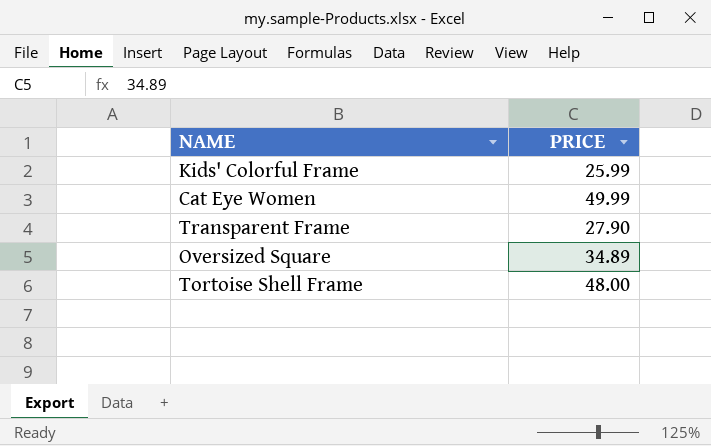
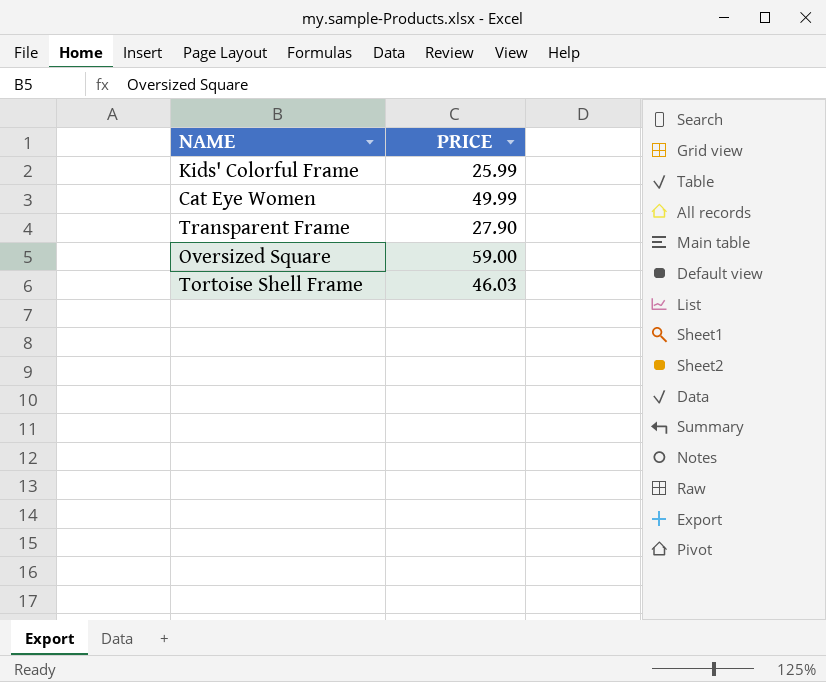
Oversized Square | PRICE: 34.89 -> 59.00
Tortoise Shell Frame | PRICE: 48.00 -> 46.03

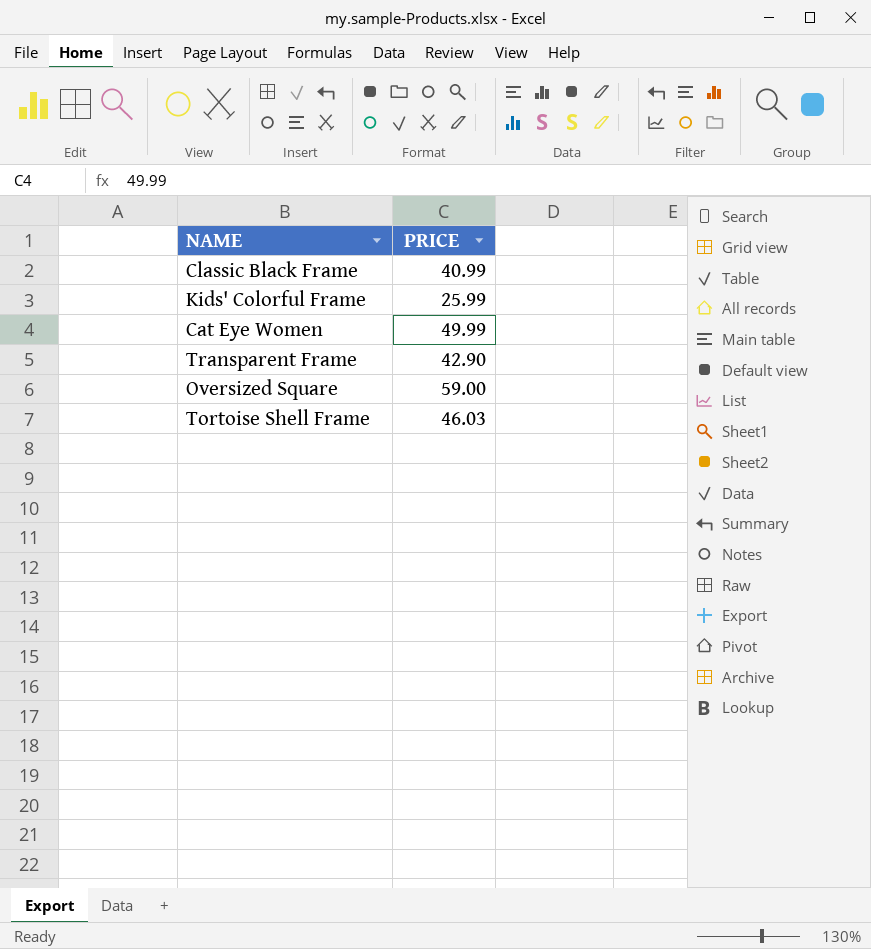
row Classic Black Frame: none -> 40.99
Transparent Frame | PRICE: 27.90 -> 42.90

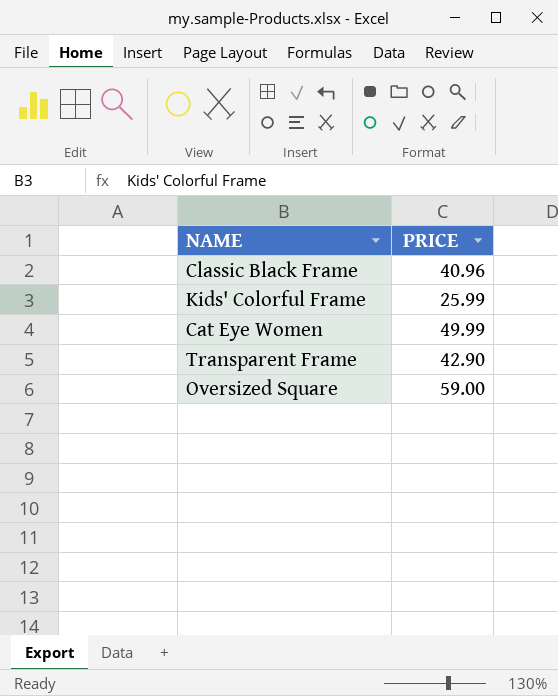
row Tortoise Shell Frame: 46.03 -> none
Classic Black Frame | PRICE: 40.99 -> 40.96

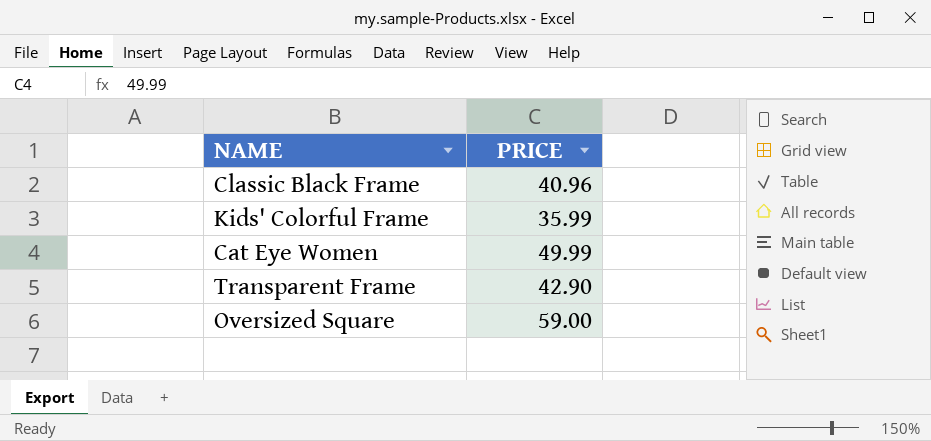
Kids' Colorful Frame | PRICE: 25.99 -> 35.99

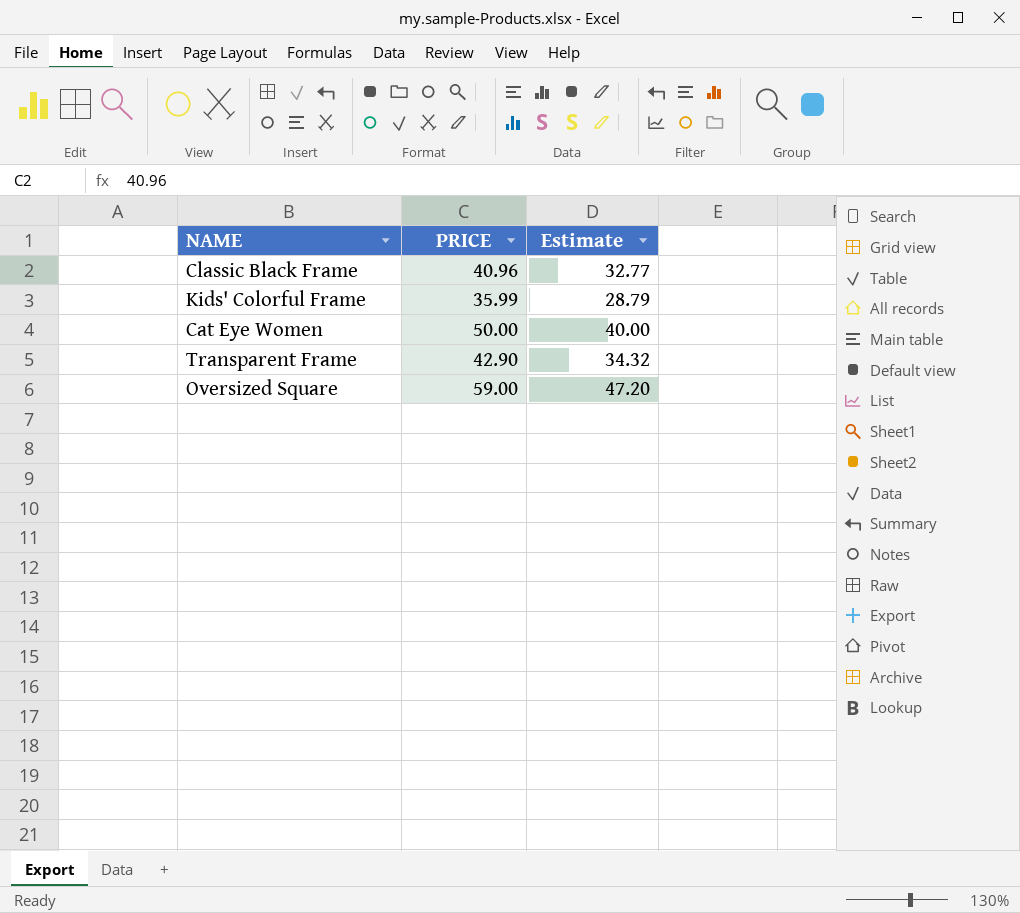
column Estimate | formula: none -> [PRICE] * 0.8
Cat Eye Women | PRICE: 49.99 -> 50.00

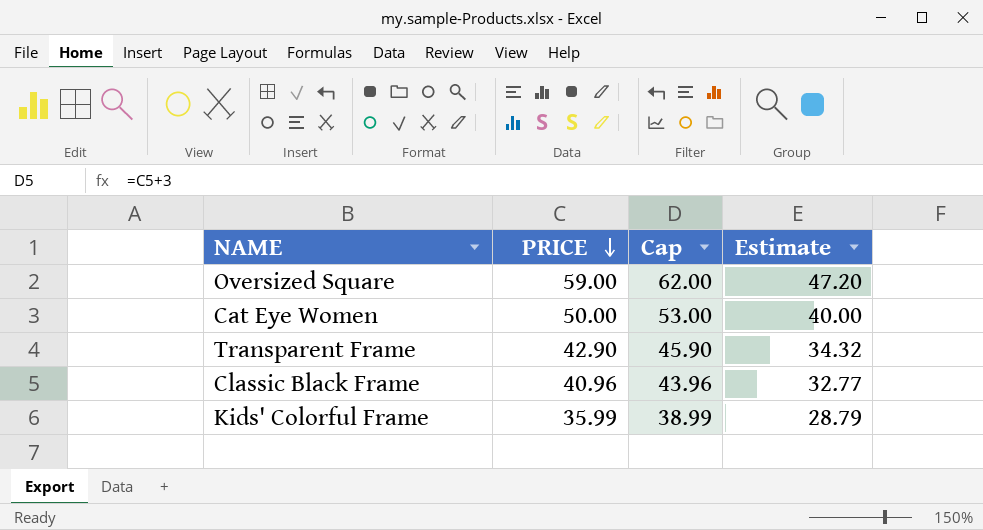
row order: none -> PRICE descending
column Cap | formula: none -> [PRICE] + 3

